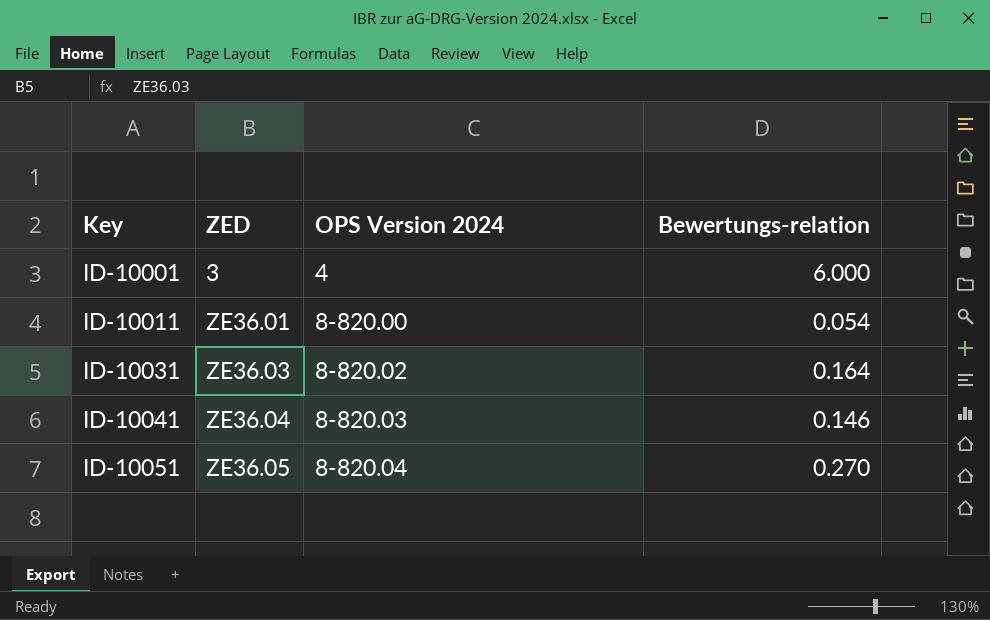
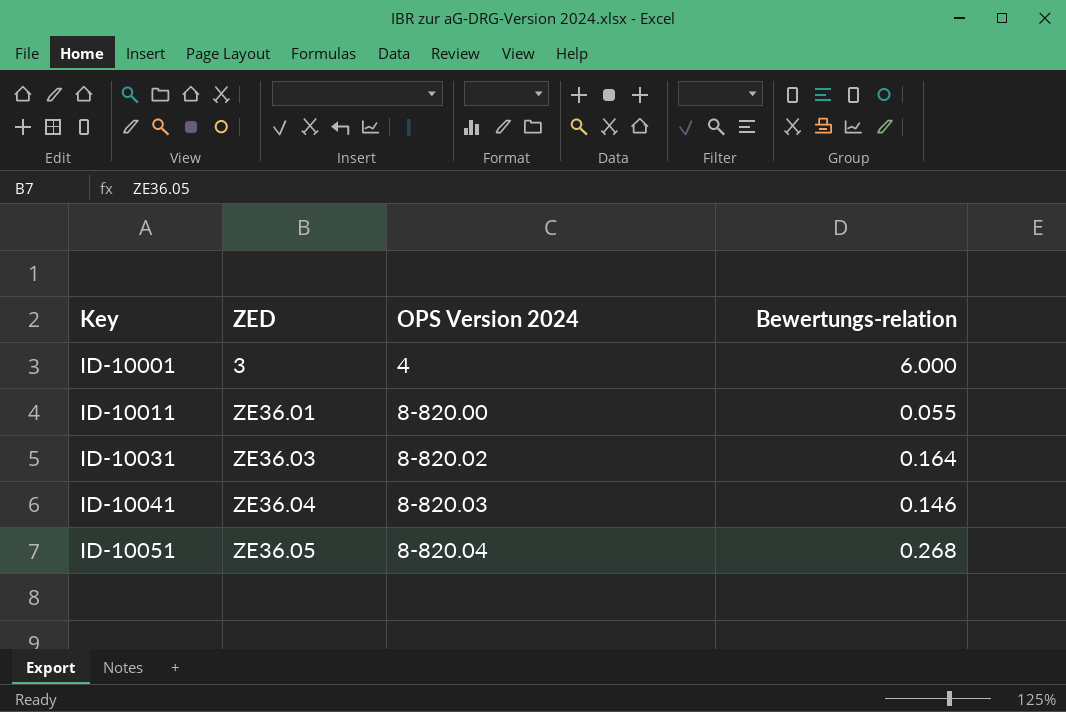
ID-10011 | Bewertungs-relation: 0.054 -> 0.055
ID-10051 | Bewertungs-relation: 0.270 -> 0.268

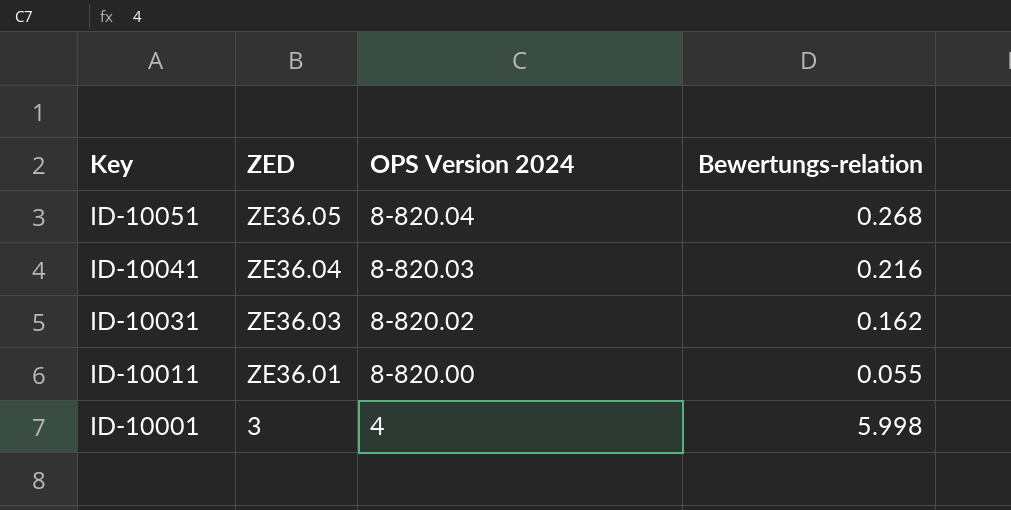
row order: Key ascending -> Key descending
ID-10041 | Bewertungs-relation: 0.146 -> 0.216
ID-10031 | Bewertungs-relation: 0.164 -> 0.162
ID-10001 | Bewertungs-relation: 6.000 -> 5.998

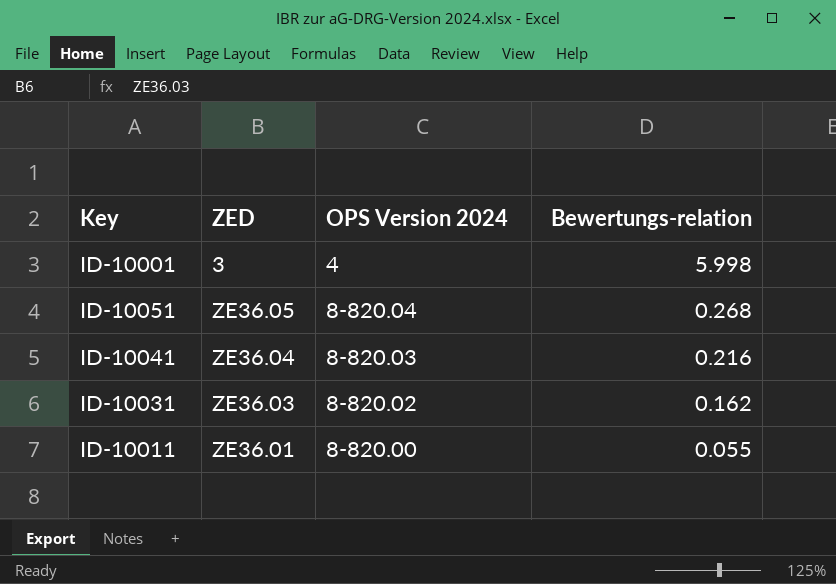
row order: Key descending -> Bewertungs-relation descending

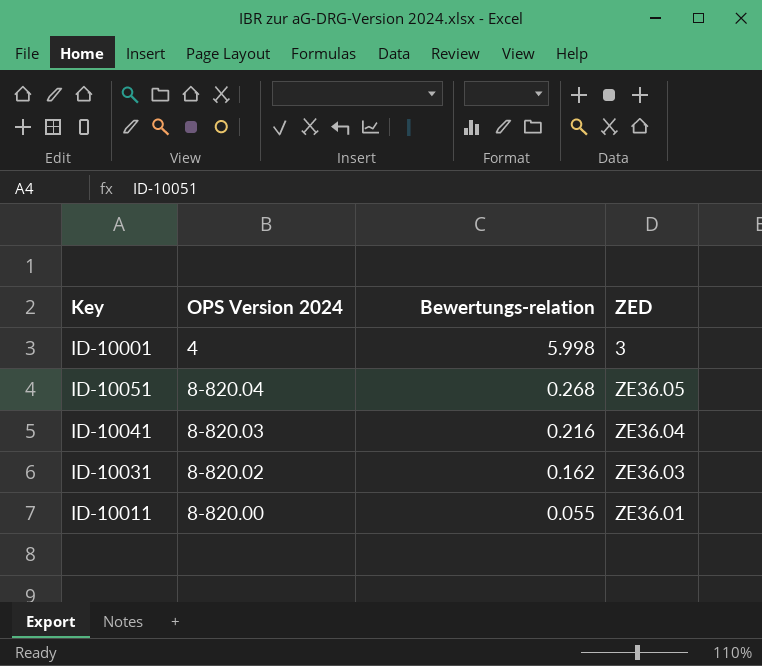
column ZED | position: 2 -> 4

